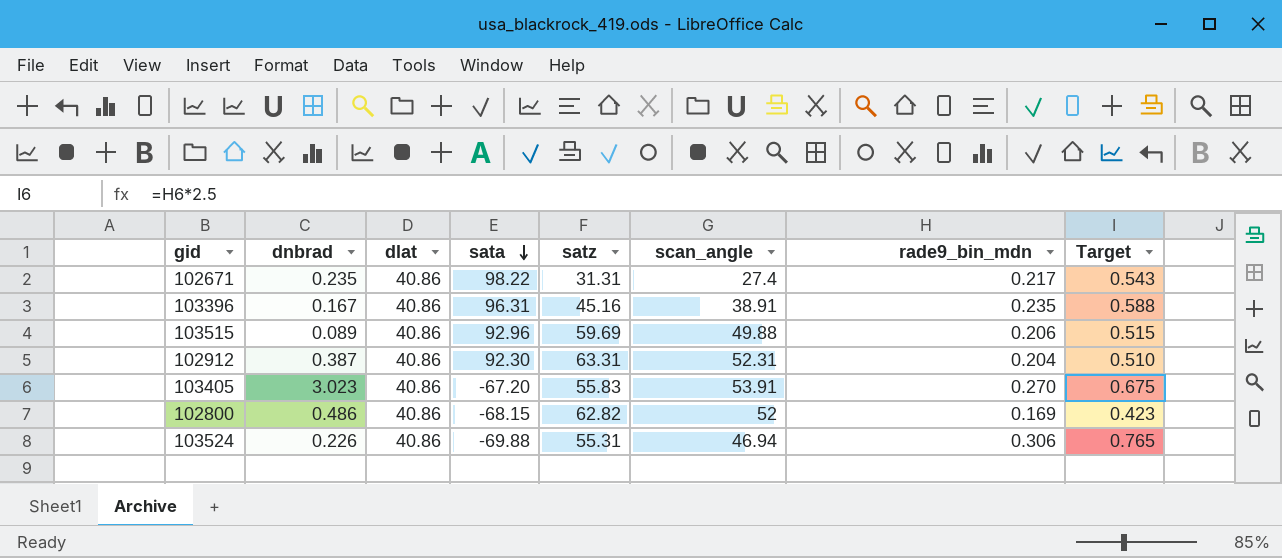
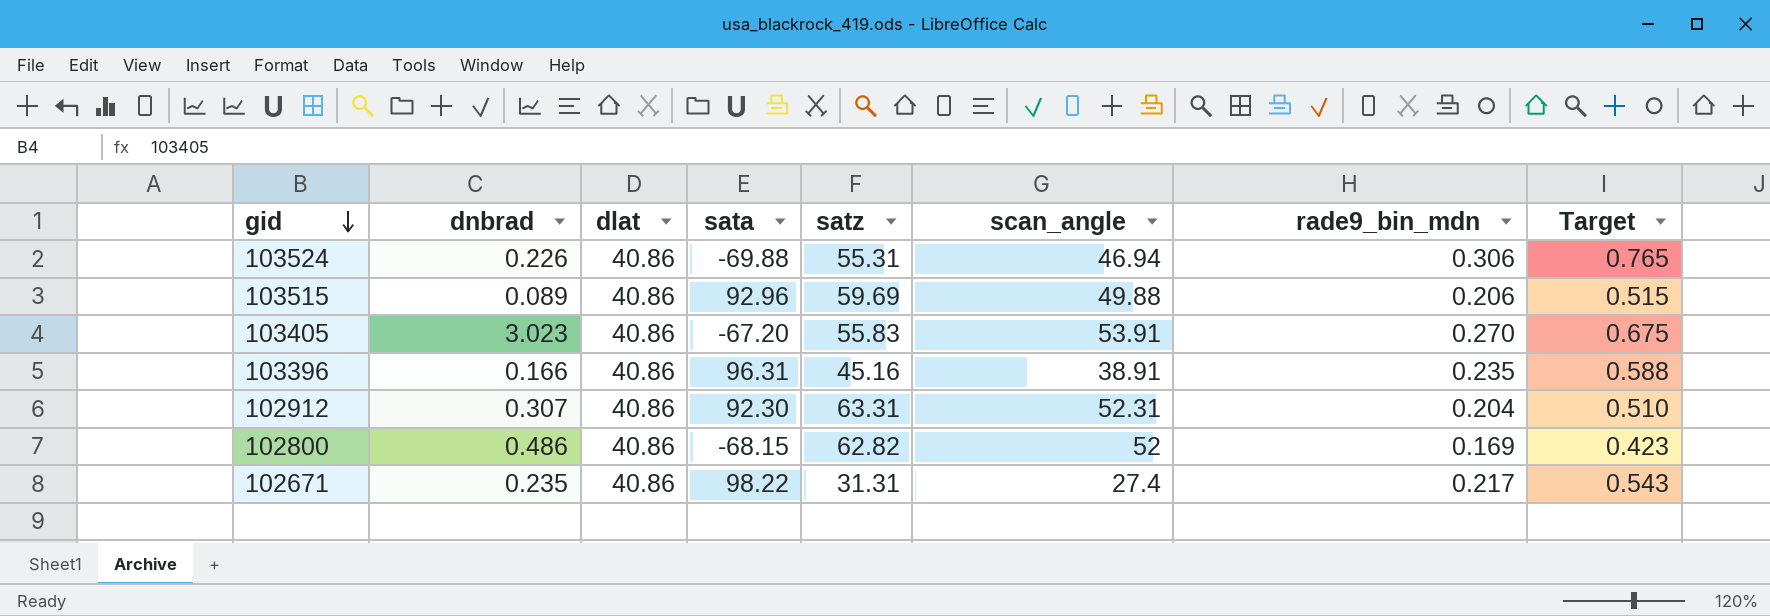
row order: sata descending -> gid descending
103396 | dnbrad: 0.167 -> 0.166
102912 | dnbrad: 0.387 -> 0.307

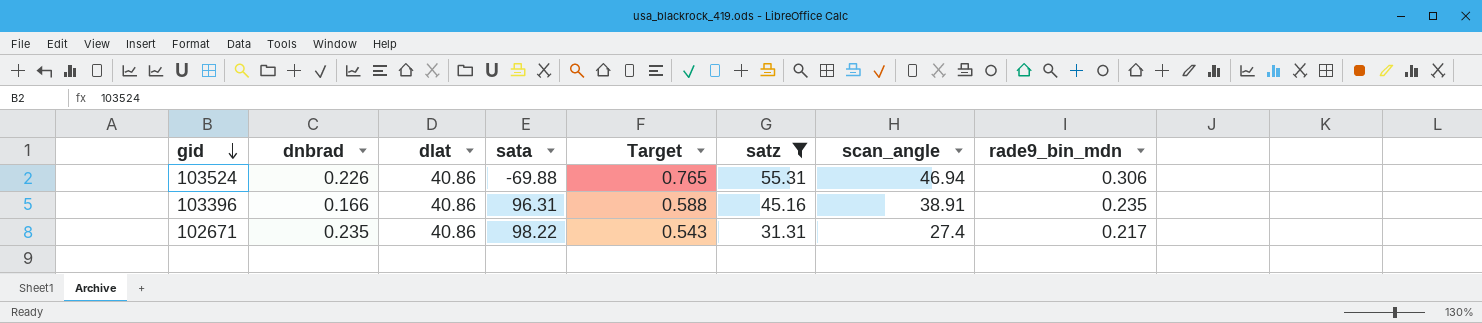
filter: none -> satz <= 55.31
column Target | position: 8 -> 5

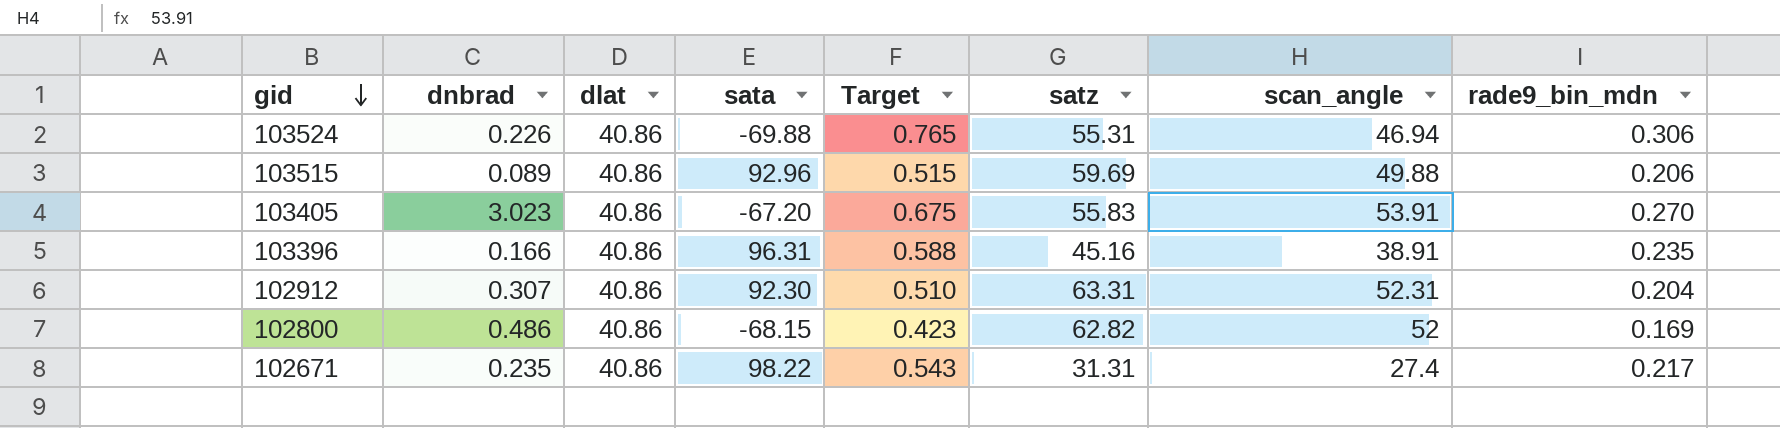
filter: satz <= 55.31 -> none

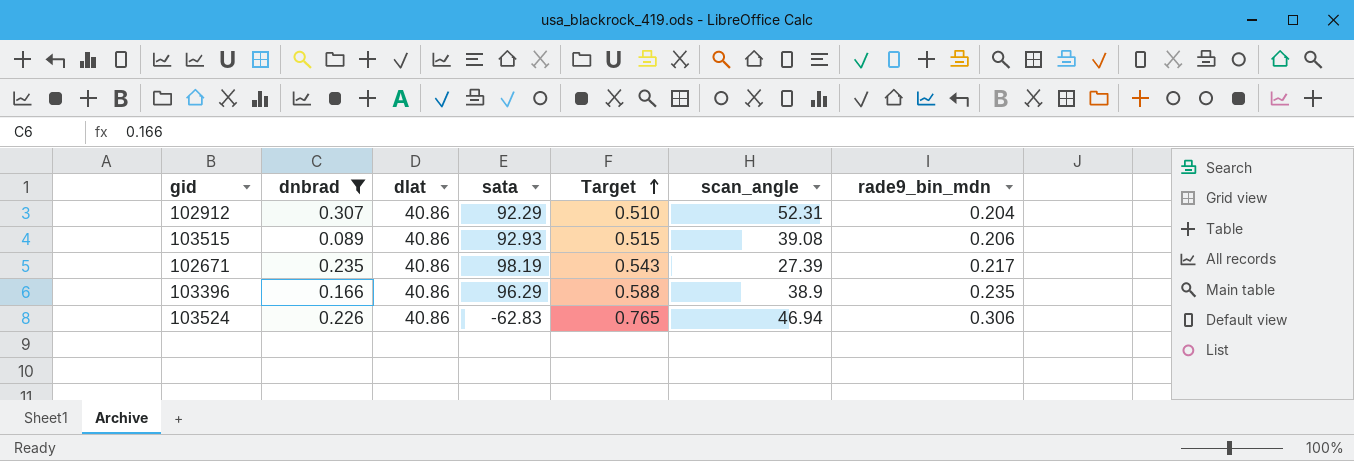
filter: none -> dnbrad <= 0.307
row order: gid descending -> Target ascending
column satz | position: 6 -> none
102912 | sata: 92.30 -> 92.29
103515 | sata: 92.96 -> 92.93
103515 | scan_angle: 49.88 -> 39.08
102671 | sata: 98.22 -> 98.19
102671 | scan_angle: 27.4 -> 27.39
103396 | sata: 96.31 -> 96.29
103396 | scan_angle: 38.91 -> 38.9
103524 | sata: -69.88 -> -62.83

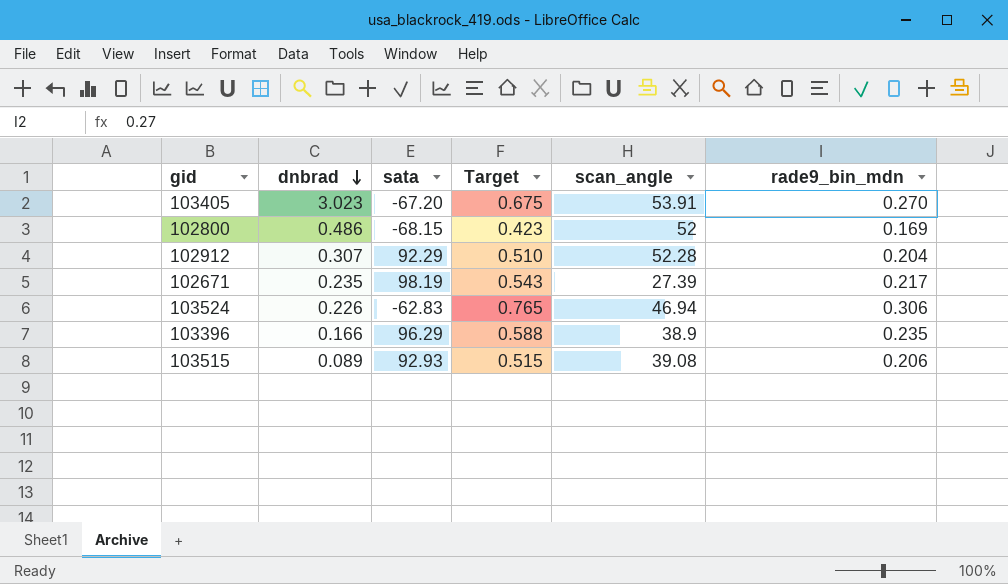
filter: dnbrad <= 0.307 -> none
row order: Target ascending -> dnbrad descending
column dlat | position: 3 -> none
102912 | scan_angle: 52.31 -> 52.28

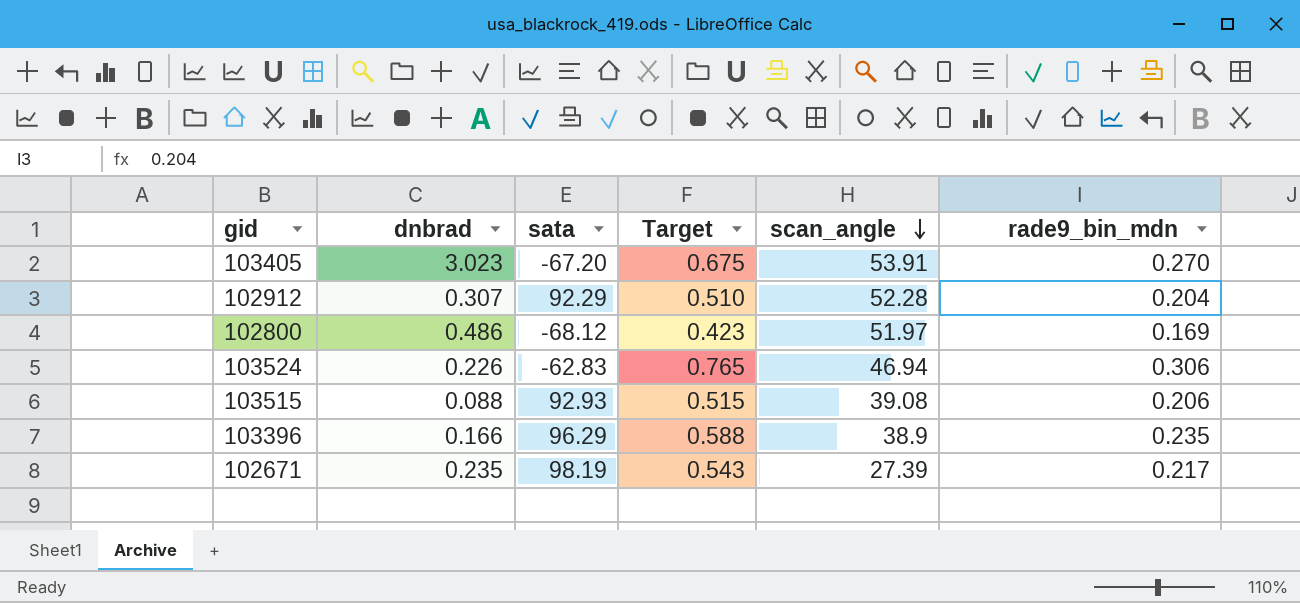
row order: dnbrad descending -> scan_angle descending
102800 | sata: -68.15 -> -68.12
102800 | scan_angle: 52 -> 51.97
103515 | dnbrad: 0.089 -> 0.088

